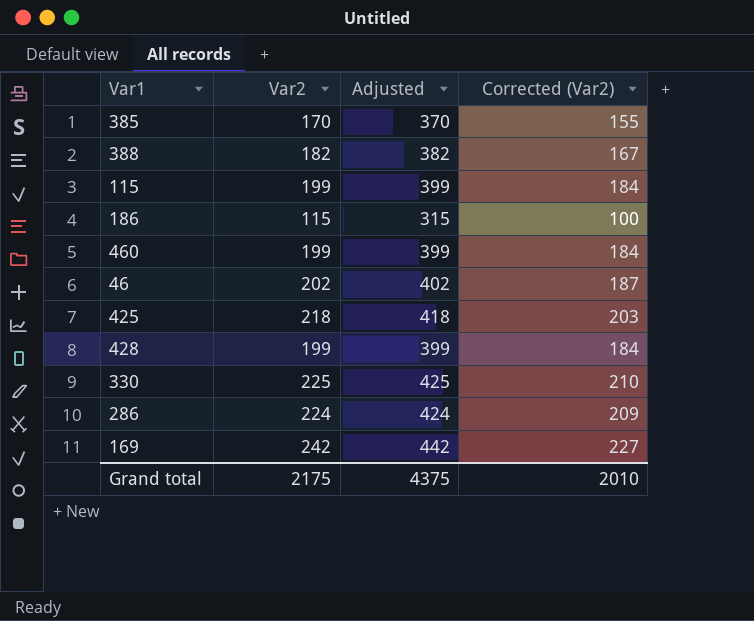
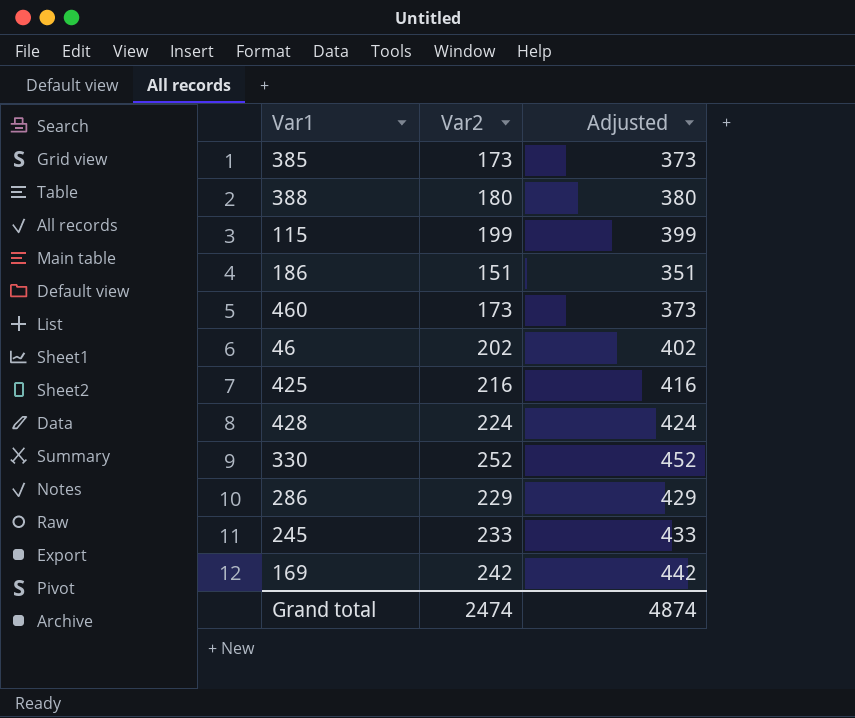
column Corrected (Var2) | formula: [Var2] - 15 -> none
385 | Var2: 170 -> 173
385 | Adjusted: 370 -> 373
388 | Var2: 182 -> 180
388 | Adjusted: 382 -> 380
186 | Var2: 115 -> 151
186 | Adjusted: 315 -> 351
460 | Var2: 199 -> 173
460 | Adjusted: 399 -> 373
425 | Var2: 218 -> 216
425 | Adjusted: 418 -> 416
428 | Var2: 199 -> 224
428 | Adjusted: 399 -> 424
330 | Var2: 225 -> 252
330 | Adjusted: 425 -> 452
286 | Var2: 224 -> 229
286 | Adjusted: 424 -> 429
row 245: none -> 233 | 433
Grand total | Var2: 2175 -> 2474
Grand total | Adjusted: 4375 -> 4874

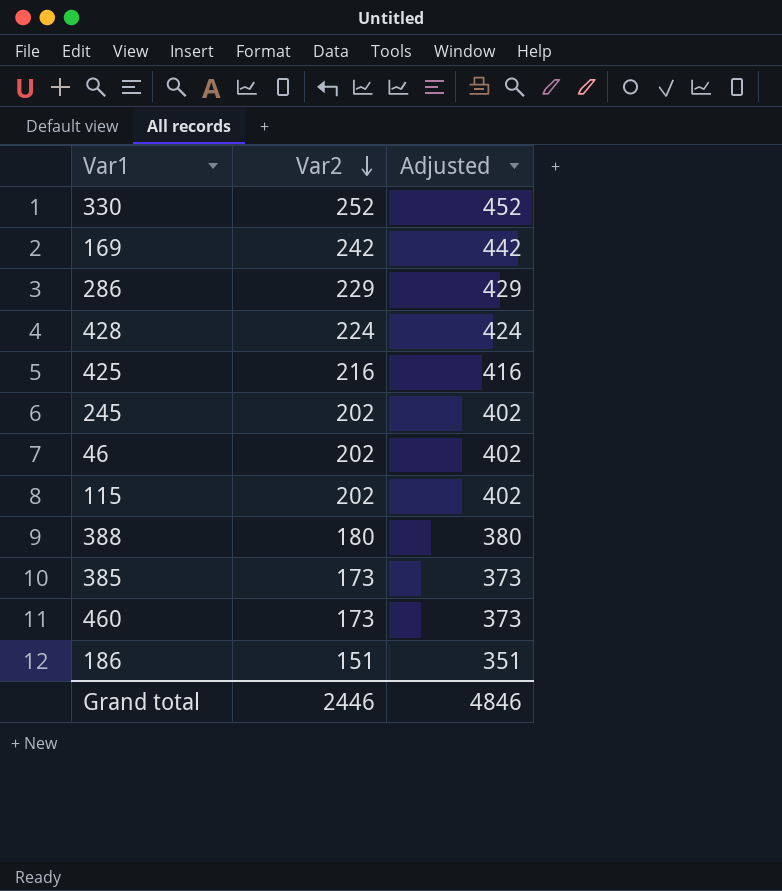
row order: none -> Var2 descending
245 | Var2: 233 -> 202
245 | Adjusted: 433 -> 402
115 | Var2: 199 -> 202
115 | Adjusted: 399 -> 402
Grand total | Var2: 2474 -> 2446
Grand total | Adjusted: 4874 -> 4846

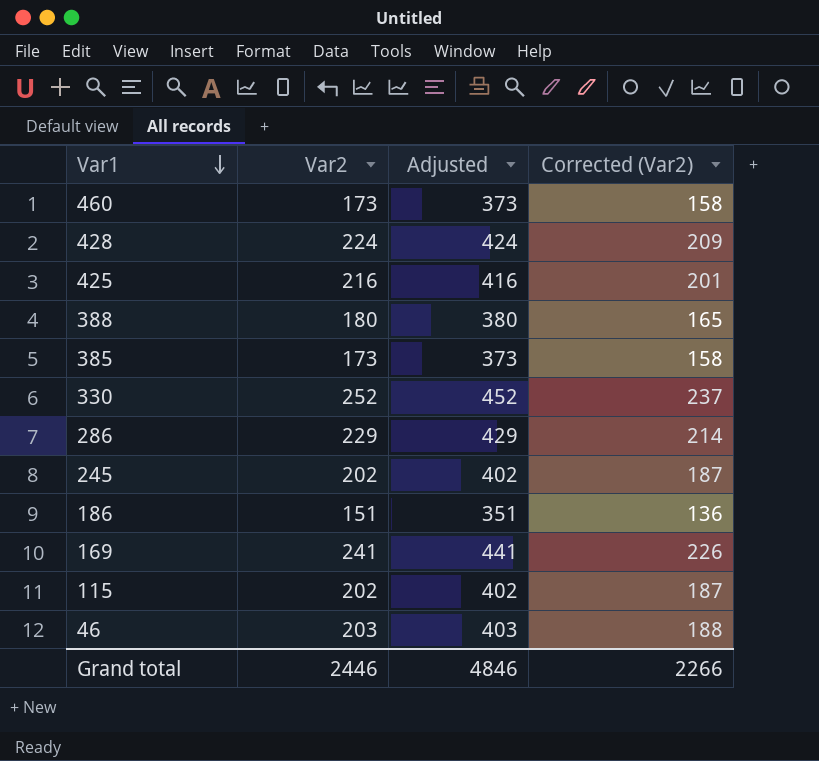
row order: Var2 descending -> Var1 descending
column Corrected (Var2) | formula: none -> [Var2] - 15
169 | Var2: 242 -> 241
169 | Adjusted: 442 -> 441
46 | Var2: 202 -> 203
46 | Adjusted: 402 -> 403

